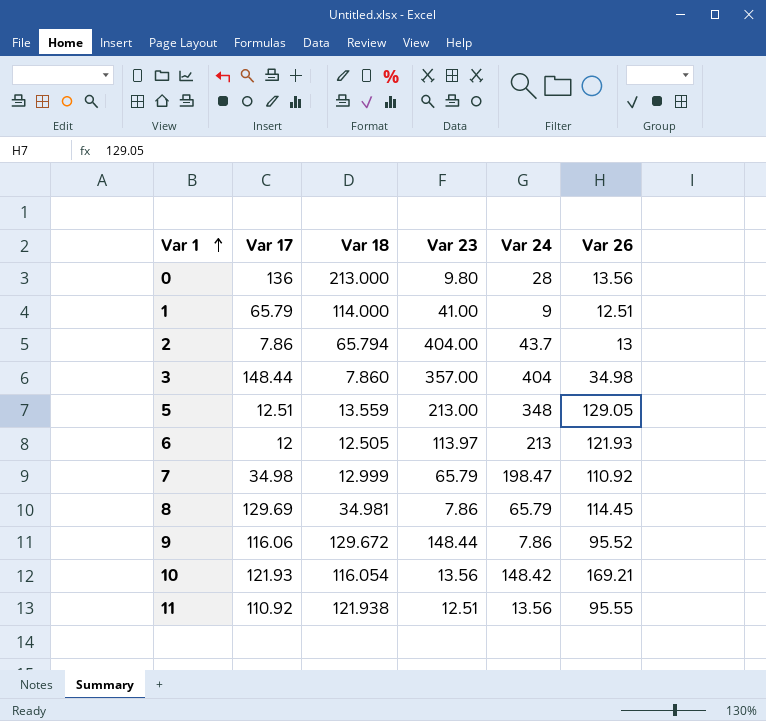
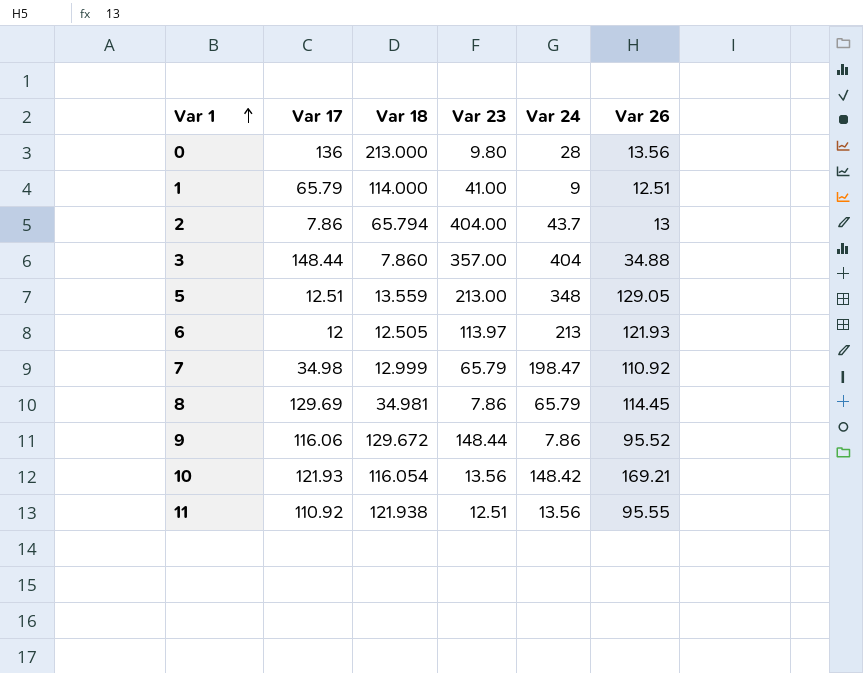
3 | Var 26: 34.98 -> 34.88

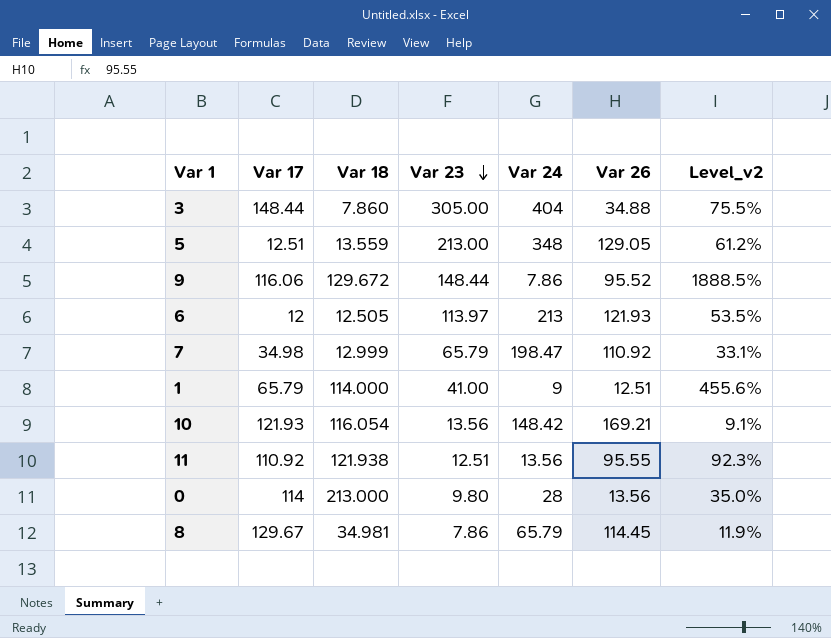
row order: Var 1 ascending -> Var 23 descending
column Level_v2 | formula: none -> [Var 23] / [Var 24]
row 2: 7.86 | 65.794 | 404.00 | 43.7 | 13 -> none
3 | Var 23: 357.00 -> 305.00
0 | Var 17: 136 -> 114
8 | Var 17: 129.69 -> 129.67

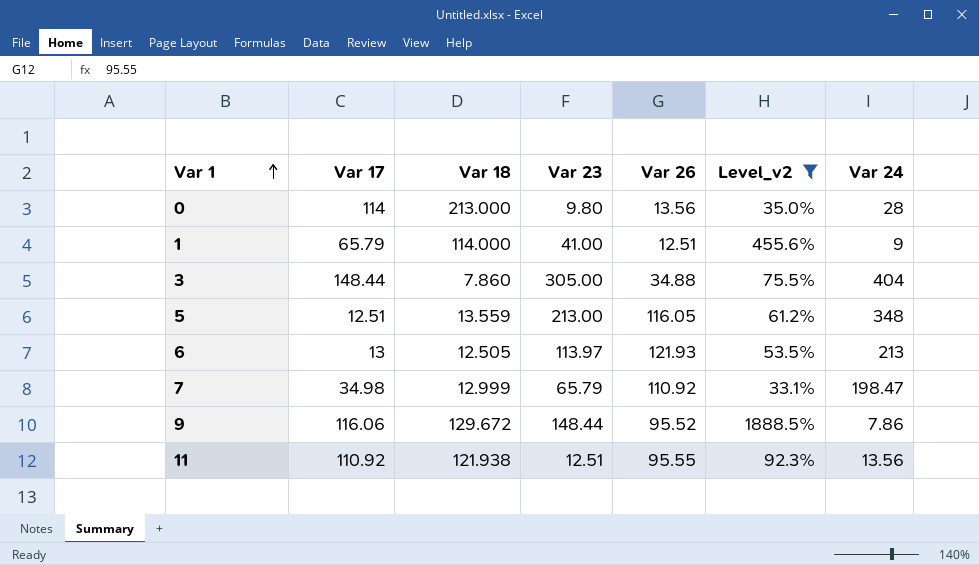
filter: none -> Level_v2 >= 33.1%
row order: Var 23 descending -> Var 1 ascending
column Var 24 | position: 5 -> 7
5 | Var 26: 129.05 -> 116.05
6 | Var 17: 12 -> 13

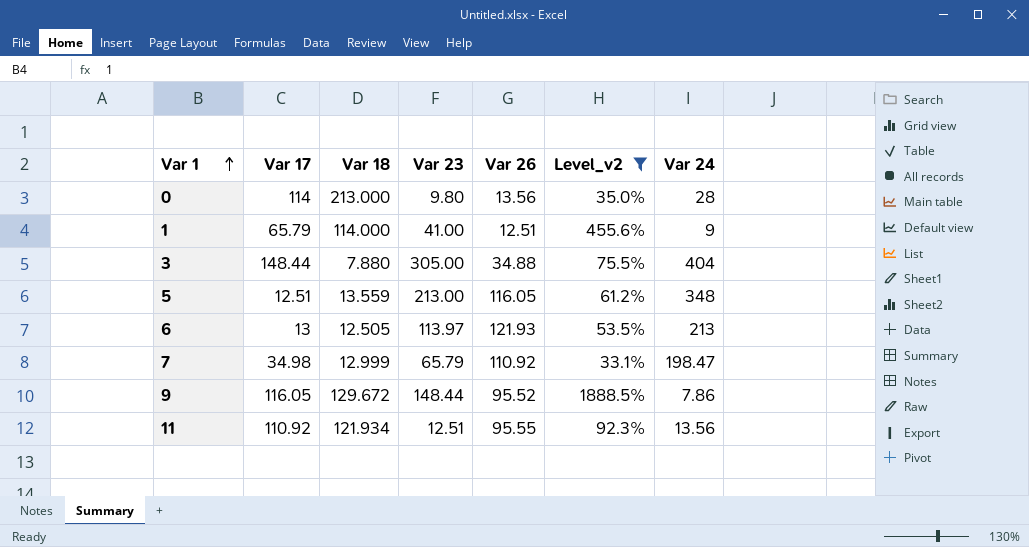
3 | Var 18: 7.860 -> 7.880
9 | Var 17: 116.06 -> 116.05
11 | Var 18: 121.938 -> 121.934

